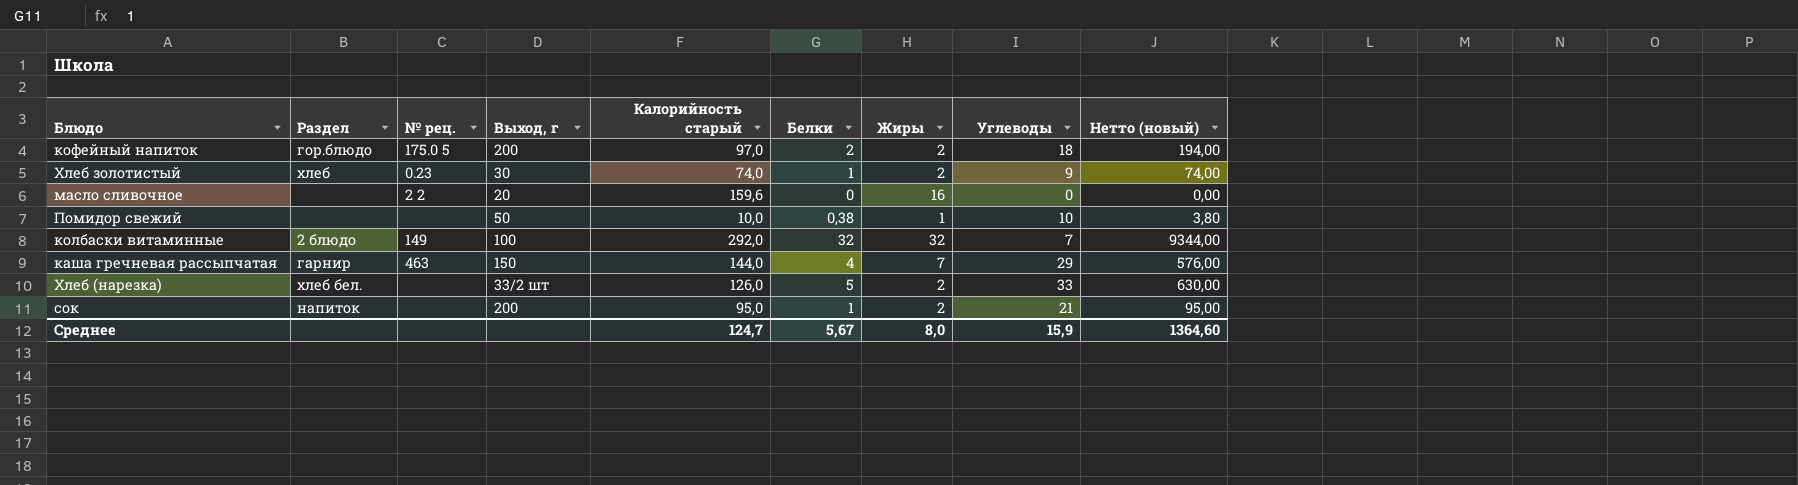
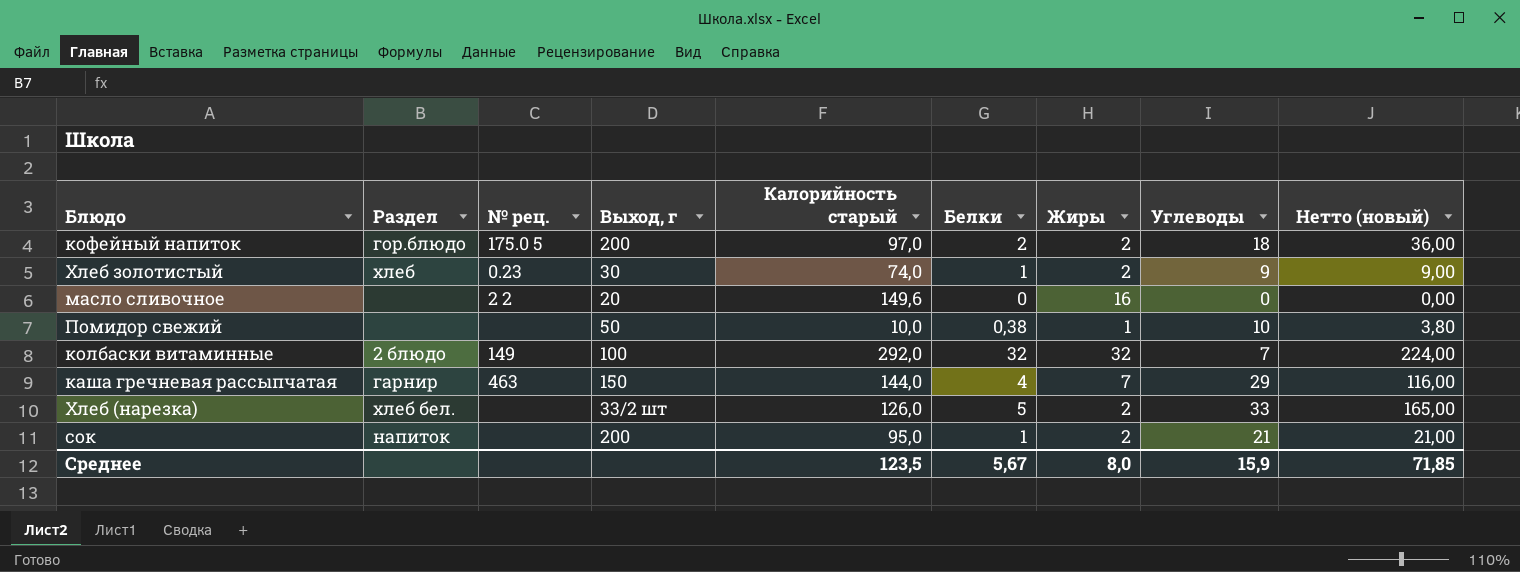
column Нетто (новый) | formula: [Калорийность старый] * [Белки] -> [Белки] * [Углеводы]
масло сливочное | Калорийность старый: 159,6 -> 149,6
Среднее | Калорийность старый: 124,7 -> 123,5
Среднее | Нетто (новый): 1364,60 -> 71,85

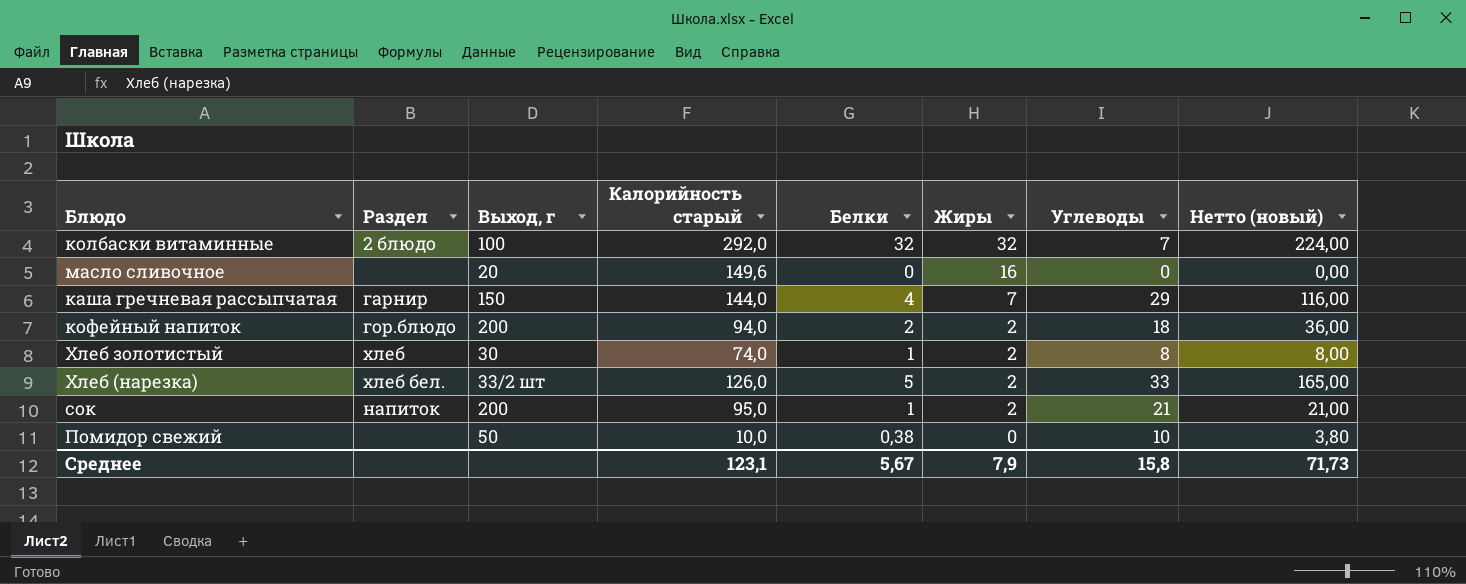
row order: none -> Жиры descending
column № рец. | position: 3 -> none
кофейный напиток | Калорийность старый: 97,0 -> 94,0
Хлеб золотистый | Углеводы: 9 -> 8
Хлеб золотистый | Нетто (новый): 9,00 -> 8,00
Помидор свежий | Жиры: 1 -> 0
Среднее | Калорийность старый: 123,5 -> 123,1
Среднее | Жиры: 8,0 -> 7,9
Среднее | Углеводы: 15,9 -> 15,8
Среднее | Нетто (новый): 71,85 -> 71,73

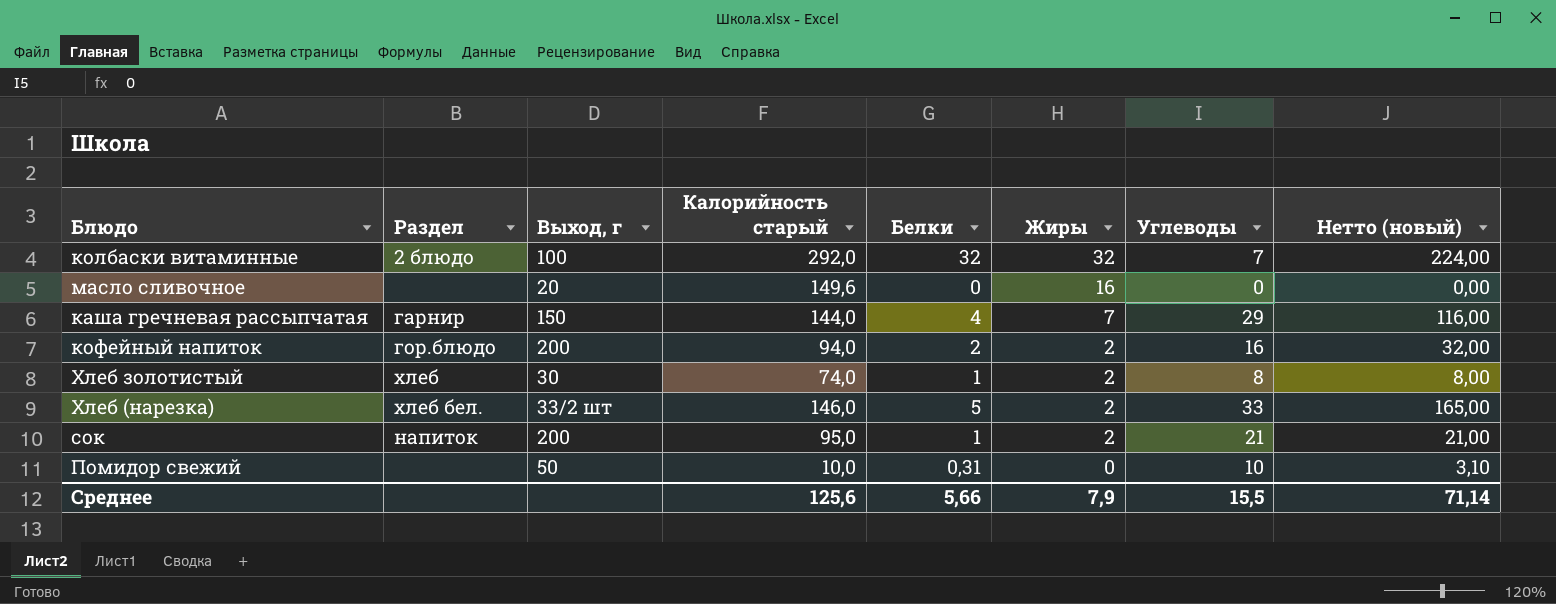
кофейный напиток | Углеводы: 18 -> 16
кофейный напиток | Нетто (новый): 36,00 -> 32,00
Хлеб (нарезка) | Калорийность старый: 126,0 -> 146,0
Помидор свежий | Белки: 0,38 -> 0,31
Помидор свежий | Нетто (новый): 3,80 -> 3,10
Среднее | Калорийность старый: 123,1 -> 125,6
Среднее | Белки: 5,67 -> 5,66
Среднее | Углеводы: 15,8 -> 15,5
Среднее | Нетто (новый): 71,73 -> 71,14

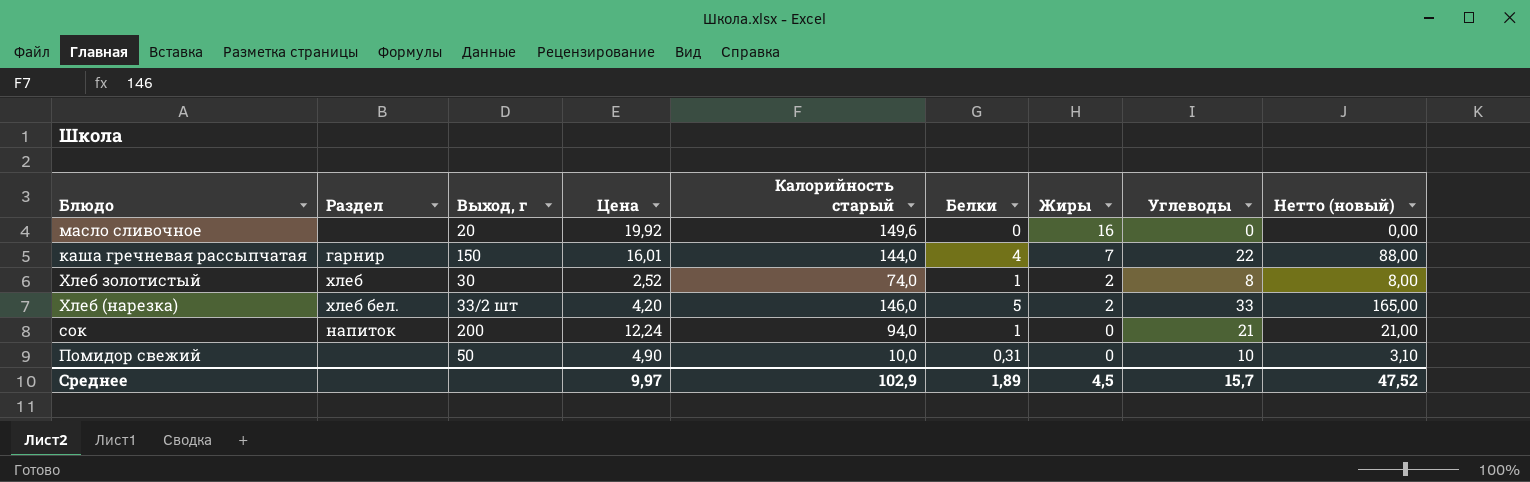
column Цена | position: none -> 4
row колбаски витаминные: 2 блюдо | 100 | 292,0 | 32 | 32 | 7 | 224,00 -> none
row кофейный напиток: гор.блюдо | 200 | 94,0 | 2 | 2 | 16 | 32,00 -> none
каша гречневая рассыпчатая | Углеводы: 29 -> 22
каша гречневая рассыпчатая | Нетто (новый): 116,00 -> 88,00
сок | Калорийность старый: 95,0 -> 94,0
сок | Жиры: 2 -> 0
Среднее | Калорийность старый: 125,6 -> 102,9
Среднее | Белки: 5,66 -> 1,89
Среднее | Жиры: 7,9 -> 4,5
Среднее | Углеводы: 15,5 -> 15,7
Среднее | Нетто (новый): 71,14 -> 47,52

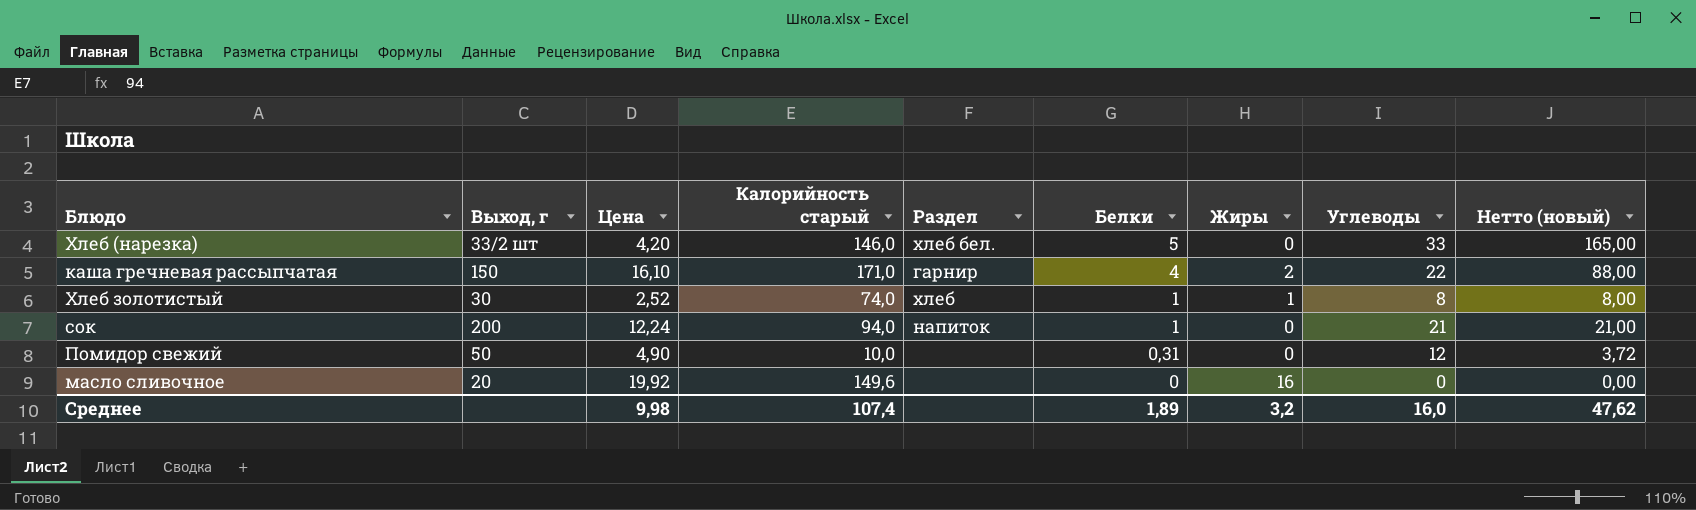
row order: Жиры descending -> Белки descending
column Раздел | position: 2 -> 5
Хлеб (нарезка) | Жиры: 2 -> 0
каша гречневая рассыпчатая | Цена: 16,01 -> 16,10
каша гречневая рассыпчатая | Калорийность старый: 144,0 -> 171,0
каша гречневая рассыпчатая | Жиры: 7 -> 2
Хлеб золотистый | Жиры: 2 -> 1
Помидор свежий | Углеводы: 10 -> 12
Помидор свежий | Нетто (новый): 3,10 -> 3,72
Среднее | Цена: 9,97 -> 9,98
Среднее | Калорийность старый: 102,9 -> 107,4
Среднее | Жиры: 4,5 -> 3,2
Среднее | Углеводы: 15,7 -> 16,0
Среднее | Нетто (новый): 47,52 -> 47,62

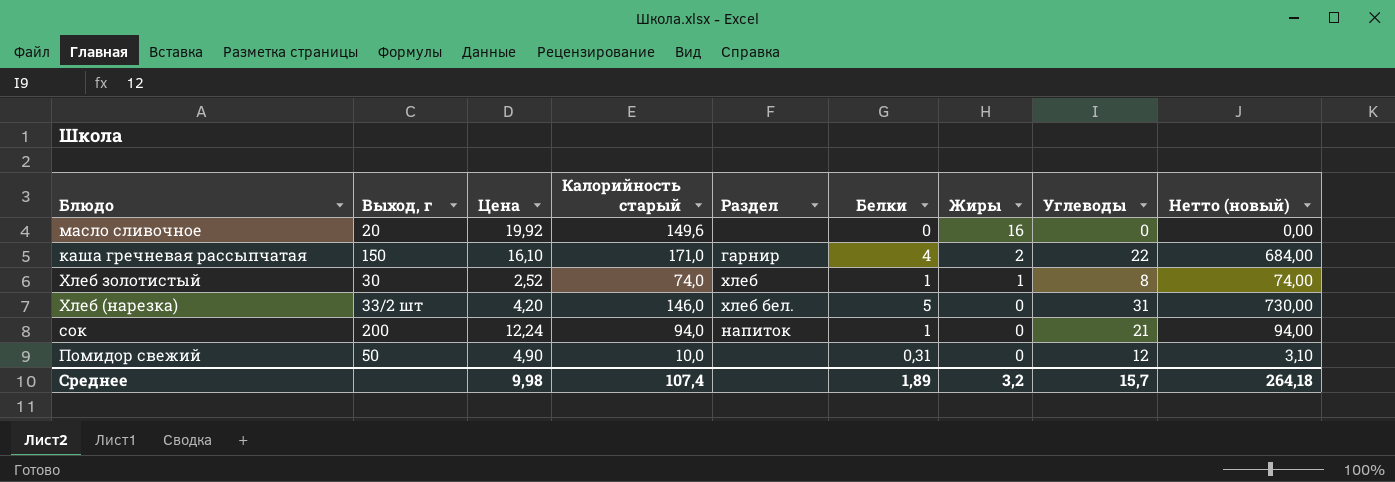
row order: Белки descending -> Жиры descending
column Нетто (новый) | formula: [Белки] * [Углеводы] -> [Калорийность старый] * [Белки]
Хлеб (нарезка) | Углеводы: 33 -> 31
Среднее | Углеводы: 16,0 -> 15,7
Среднее | Нетто (новый): 47,62 -> 264,18

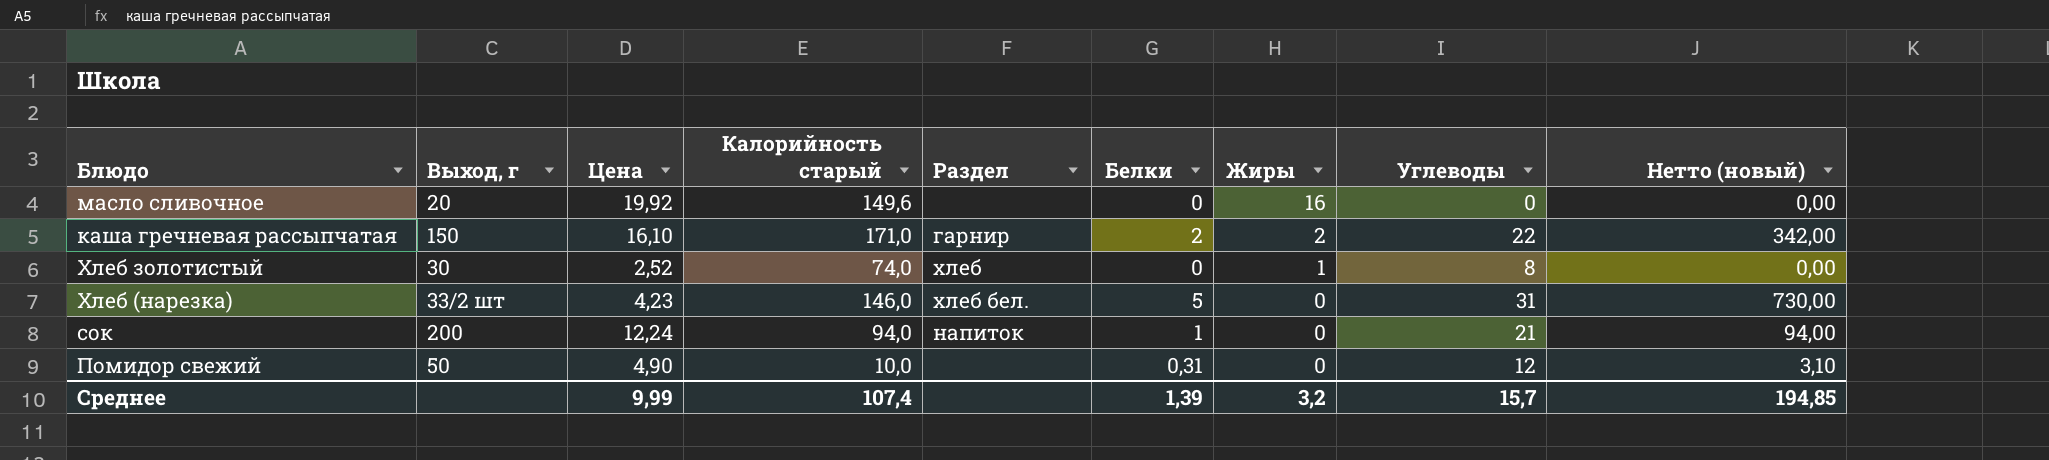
каша гречневая рассыпчатая | Белки: 4 -> 2
каша гречневая рассыпчатая | Нетто (новый): 684,00 -> 342,00
Хлеб золотистый | Белки: 1 -> 0
Хлеб золотистый | Нетто (новый): 74,00 -> 0,00
Хлеб (нарезка) | Цена: 4,20 -> 4,23
Среднее | Цена: 9,98 -> 9,99
Среднее | Белки: 1,89 -> 1,39
Среднее | Нетто (новый): 264,18 -> 194,85

